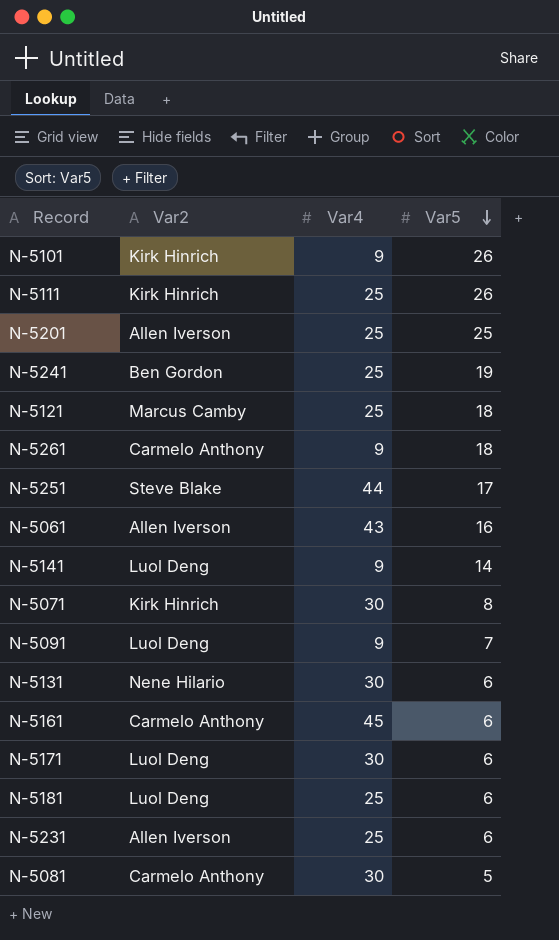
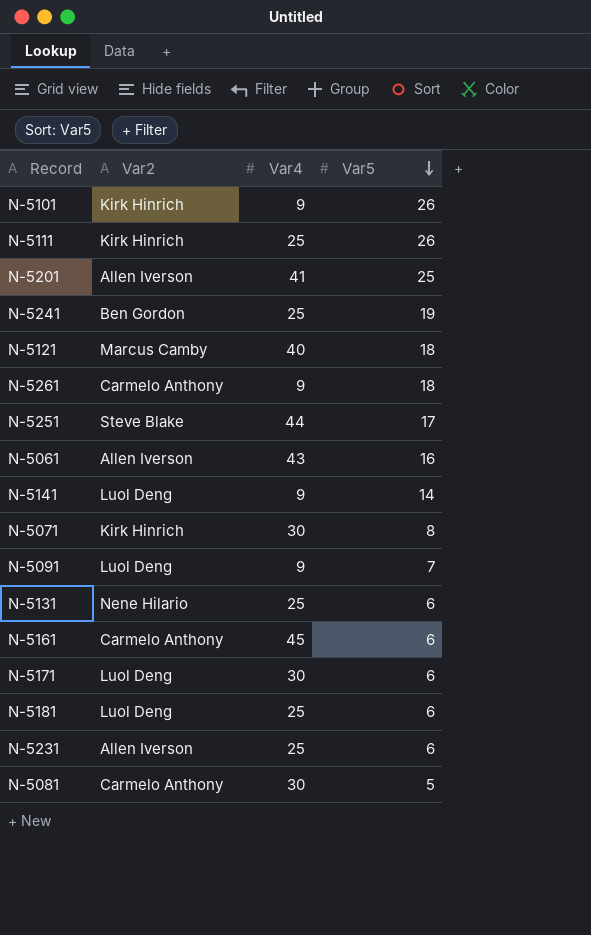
N-5201 | Var4: 25 -> 41
N-5121 | Var4: 25 -> 40
N-5131 | Var4: 30 -> 25

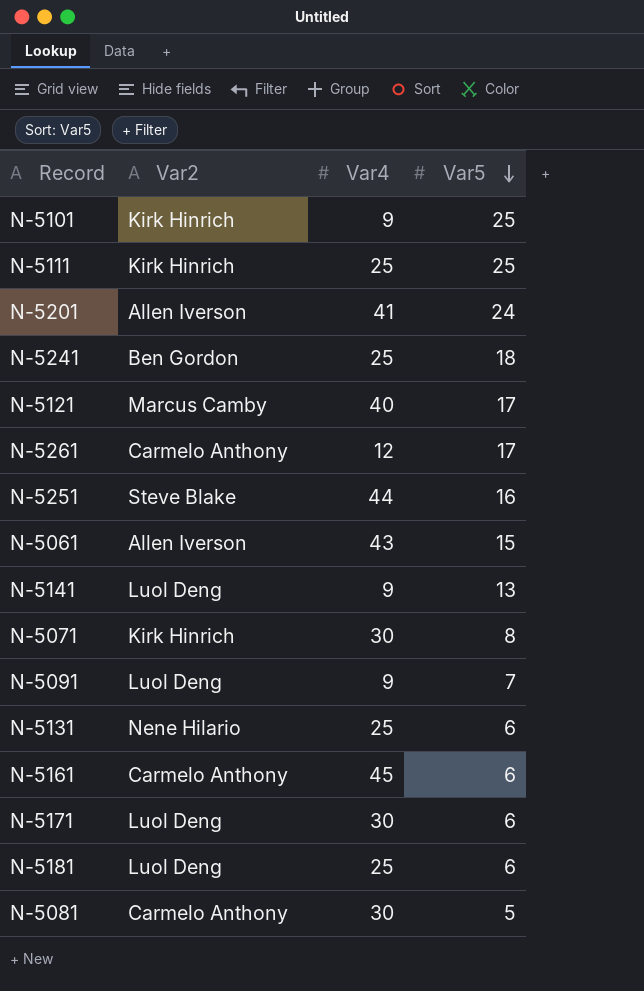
row N-5231: Allen Iverson | 25 | 6 -> none
N-5101 | Var5: 26 -> 25
N-5111 | Var5: 26 -> 25
N-5201 | Var5: 25 -> 24
N-5241 | Var5: 19 -> 18
N-5121 | Var5: 18 -> 17
N-5261 | Var4: 9 -> 12
N-5261 | Var5: 18 -> 17
N-5251 | Var5: 17 -> 16
N-5061 | Var5: 16 -> 15
N-5141 | Var5: 14 -> 13

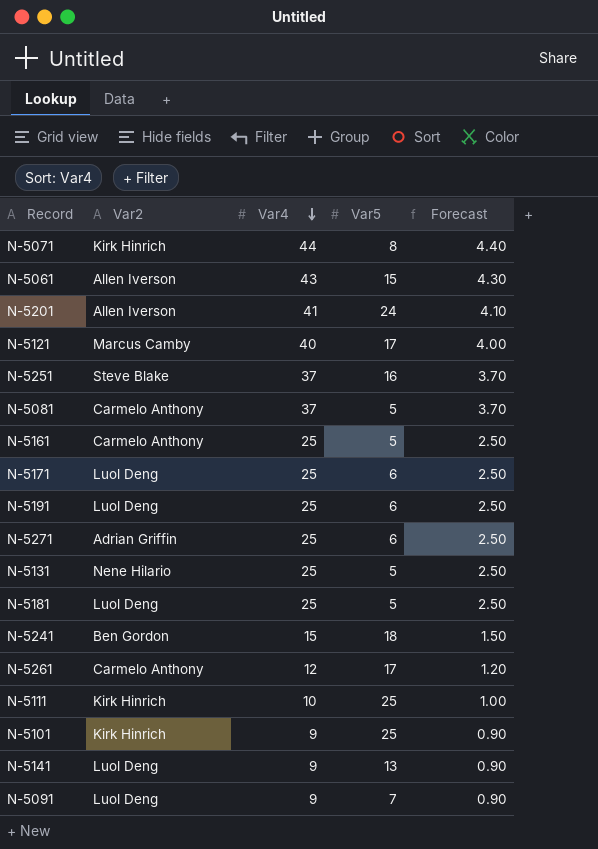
row order: Var5 descending -> Var4 descending
column Forecast | formula: none -> [Var4] * 0.1
N-5071 | Var4: 30 -> 44
N-5251 | Var4: 44 -> 37
N-5081 | Var4: 30 -> 37
N-5161 | Var4: 45 -> 25
N-5161 | Var5: 6 -> 5
N-5171 | Var4: 30 -> 25
row N-5191: none -> Luol Deng | 25 | 6 | 2.50
row N-5271: none -> Adrian Griffin | 25 | 6 | 2.50
N-5131 | Var5: 6 -> 5
N-5181 | Var5: 6 -> 5
N-5241 | Var4: 25 -> 15
N-5111 | Var4: 25 -> 10

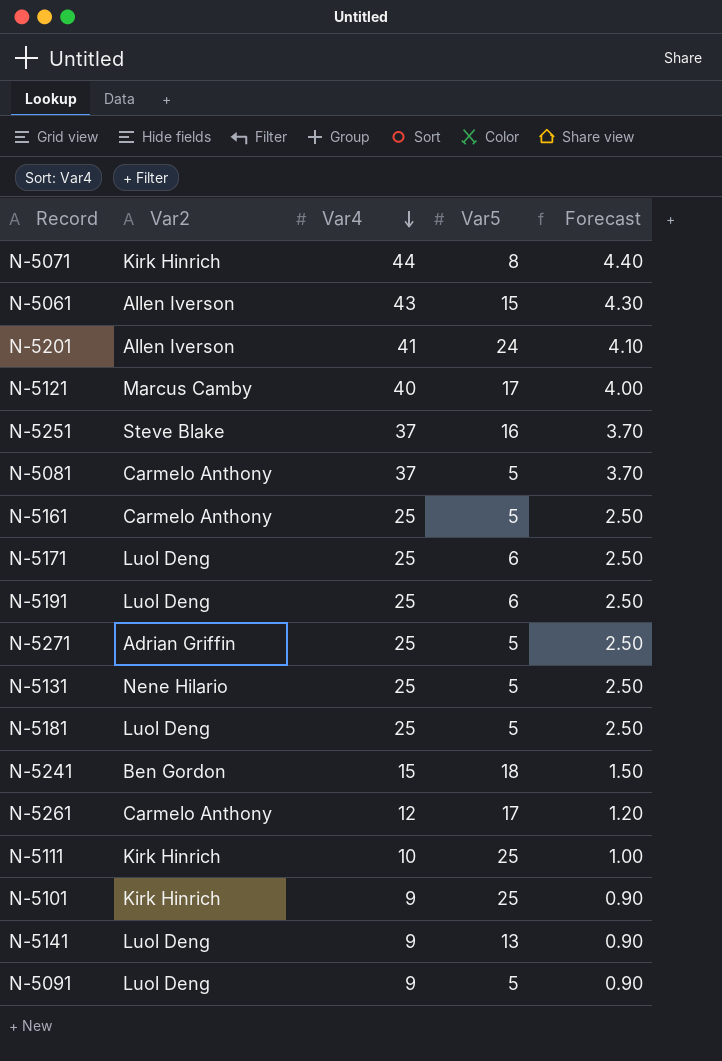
N-5271 | Var5: 6 -> 5
N-5091 | Var5: 7 -> 5

